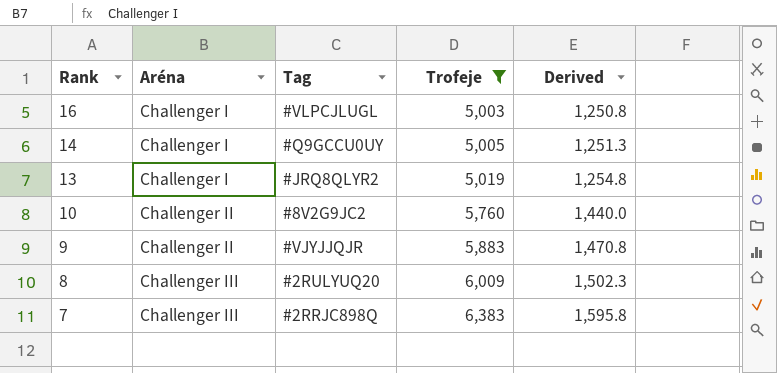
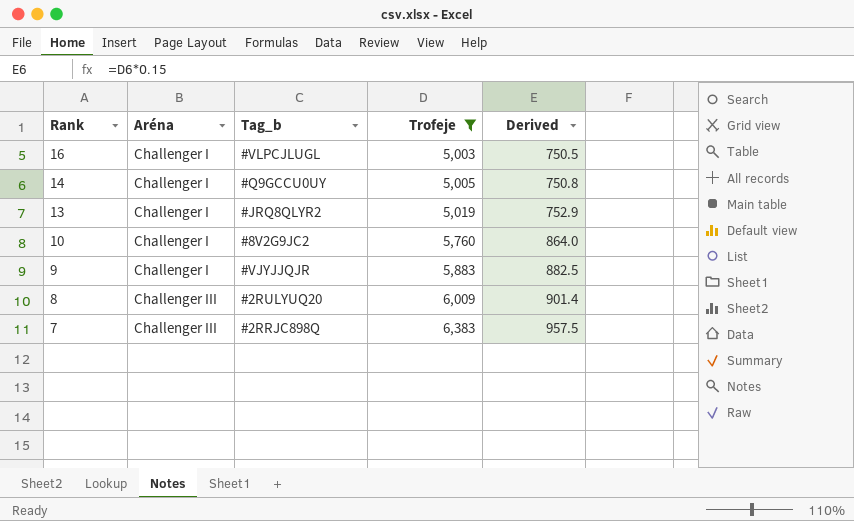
column name: Tag -> Tag_b
column Derived | formula: [Trofeje] * 0.25 -> [Trofeje] * 0.15
10 | Aréna: Challenger II -> Challenger I
9 | Aréna: Challenger II -> Challenger I

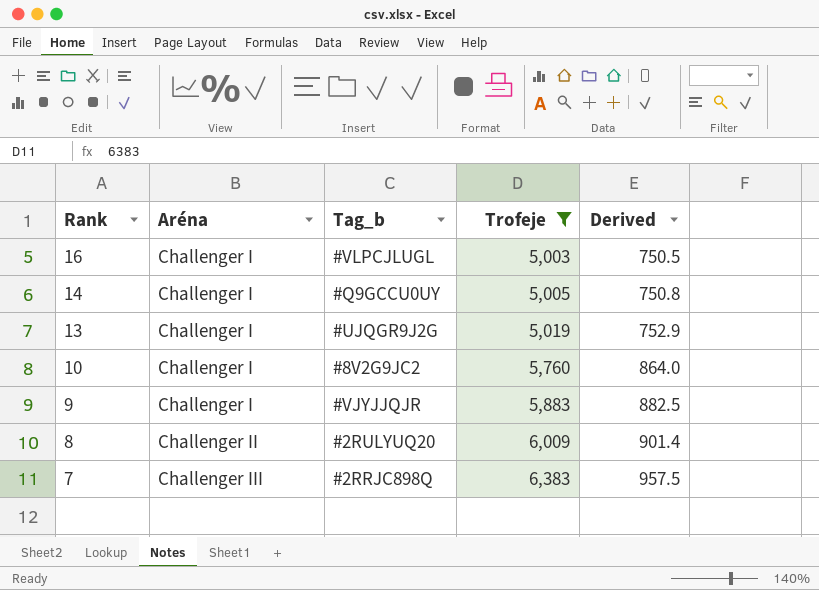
13 | Tag_b: #JRQ8QLYR2 -> #UJQGR9J2G
8 | Aréna: Challenger III -> Challenger II

